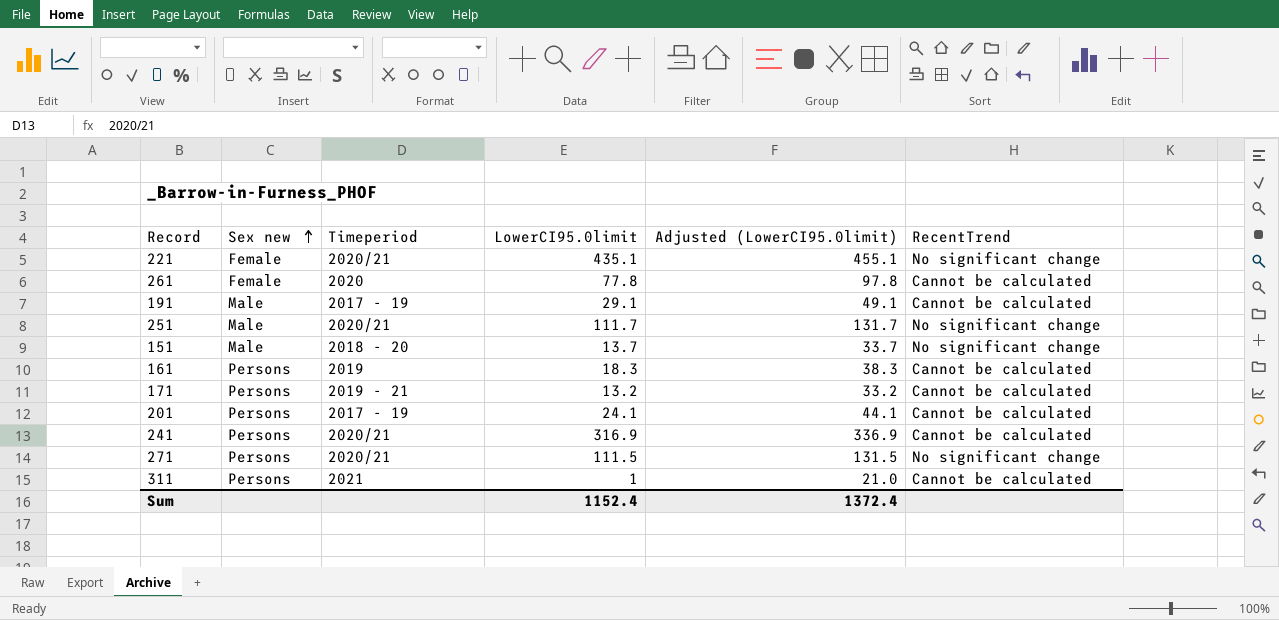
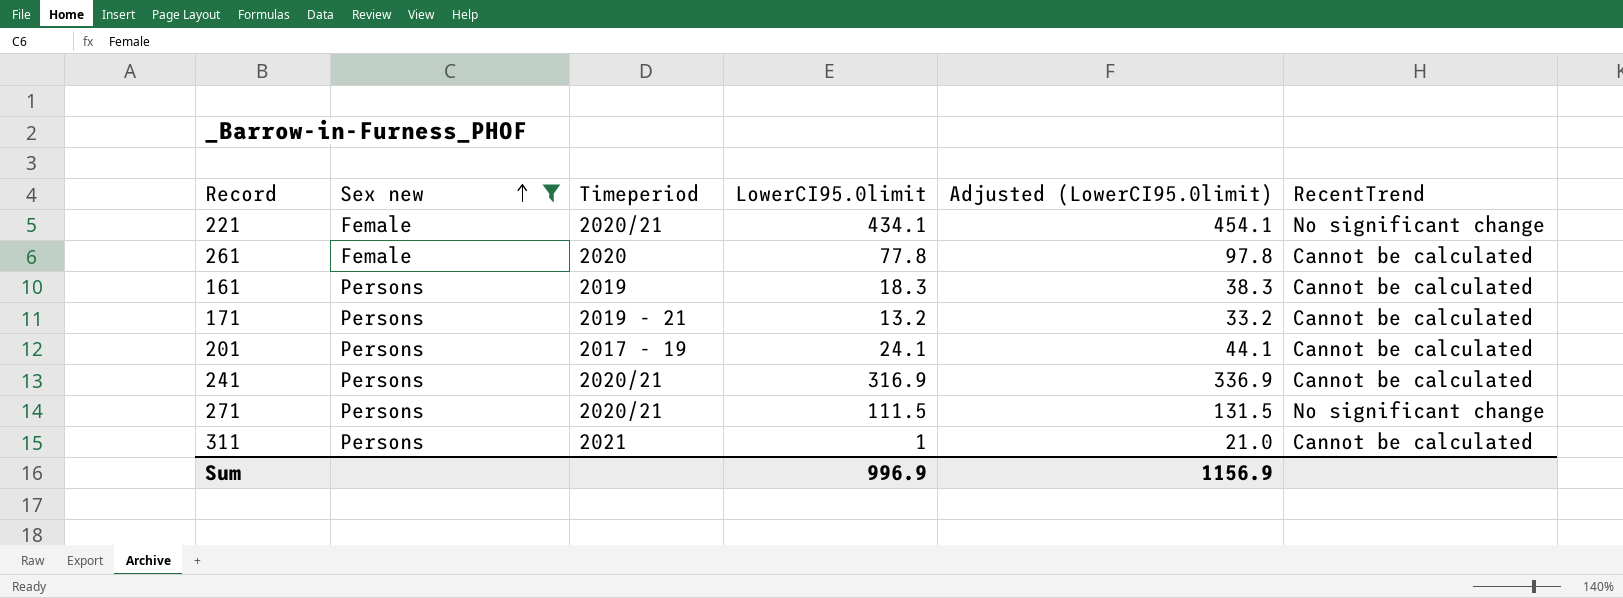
filter: none -> Sex new != Male
221 | LowerCI95.0limit: 435.1 -> 434.1
221 | Adjusted (LowerCI95.0limit): 455.1 -> 454.1
Sum | LowerCI95.0limit: 1152.4 -> 996.9
Sum | Adjusted (LowerCI95.0limit): 1372.4 -> 1156.9

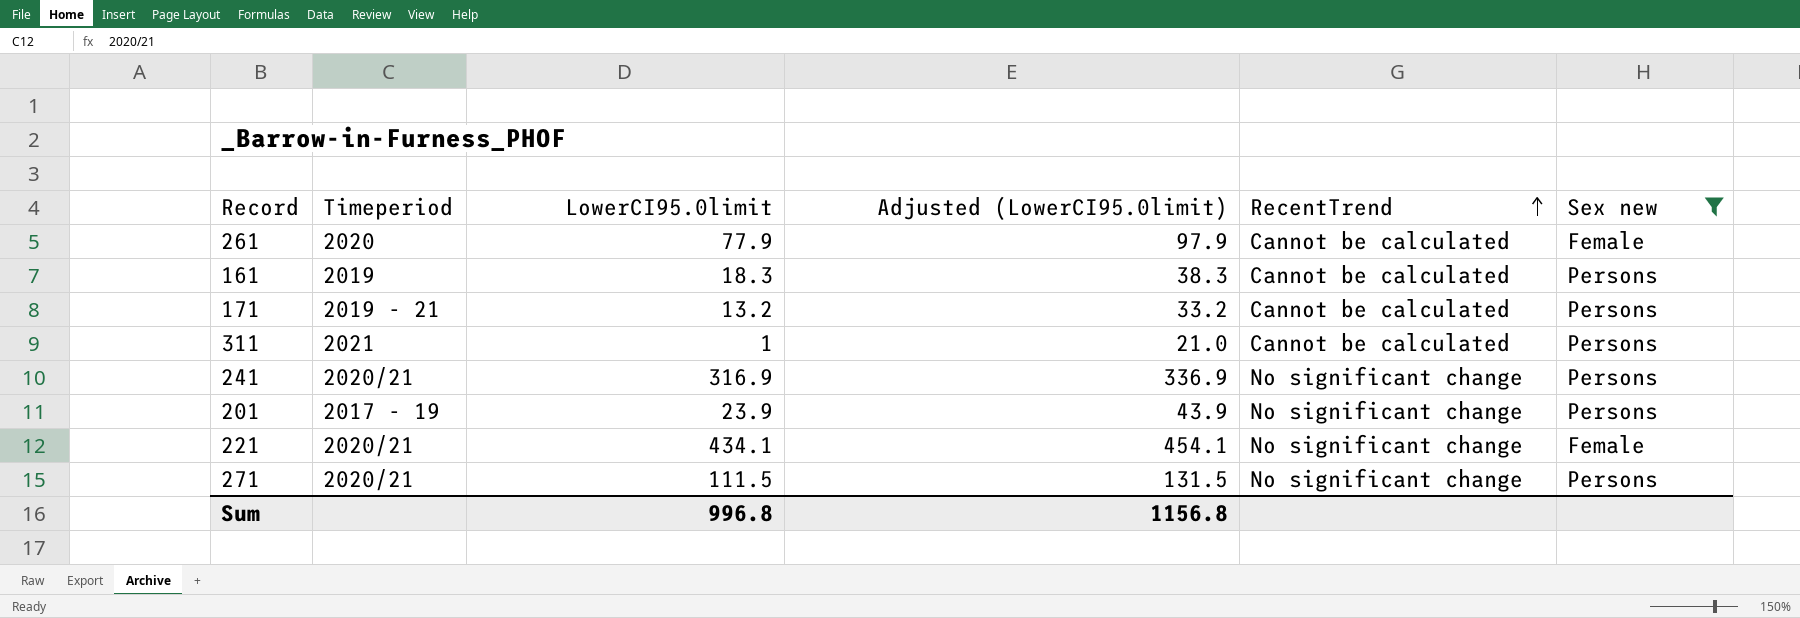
row order: Sex new ascending -> RecentTrend ascending
column Sex new | position: 2 -> 6
261 | LowerCI95.0limit: 77.8 -> 77.9
261 | Adjusted (LowerCI95.0limit): 97.8 -> 97.9
241 | RecentTrend: Cannot be calculated -> No significant change
201 | LowerCI95.0limit: 24.1 -> 23.9
201 | Adjusted (LowerCI95.0limit): 44.1 -> 43.9
201 | RecentTrend: Cannot be calculated -> No significant change
Sum | LowerCI95.0limit: 996.9 -> 996.8
Sum | Adjusted (LowerCI95.0limit): 1156.9 -> 1156.8

